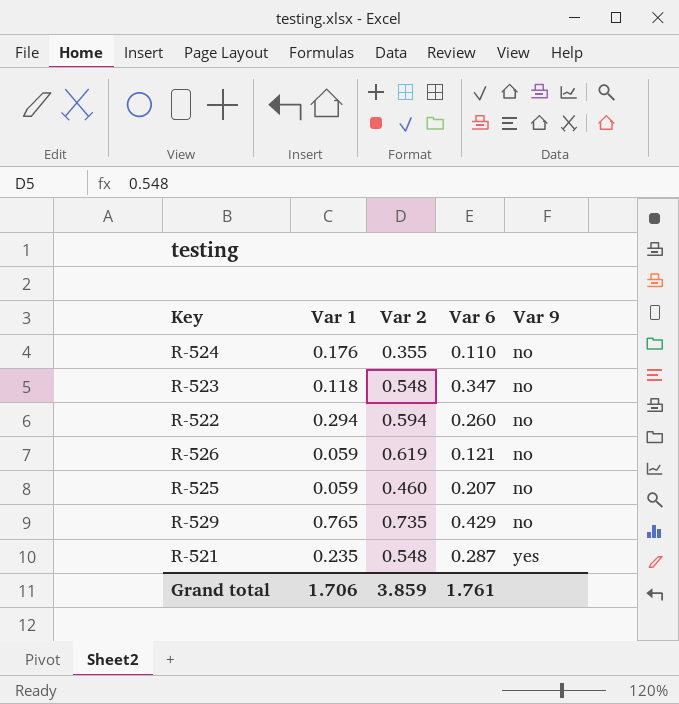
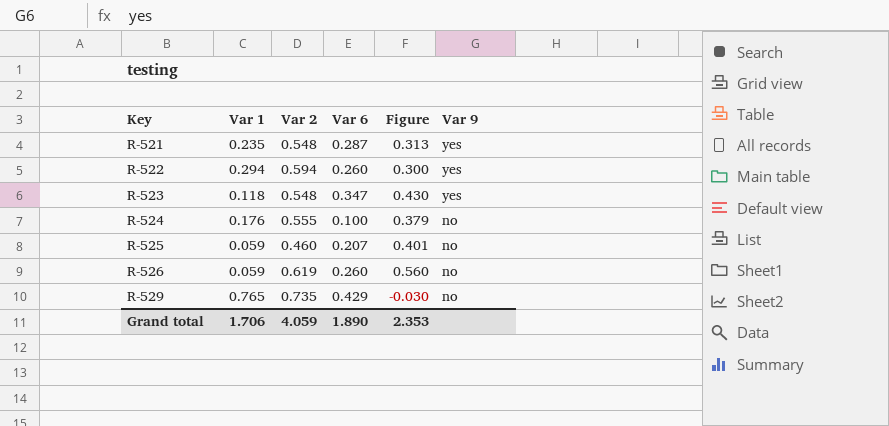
row order: Var 9 ascending -> Key ascending
column Figure | formula: none -> [Var 2] - [Var 1]
R-522 | Var 9: no -> yes
R-523 | Var 9: no -> yes
R-524 | Var 2: 0.355 -> 0.555
R-524 | Var 6: 0.110 -> 0.100
R-526 | Var 6: 0.121 -> 0.260
Grand total | Var 2: 3.859 -> 4.059
Grand total | Var 6: 1.761 -> 1.890

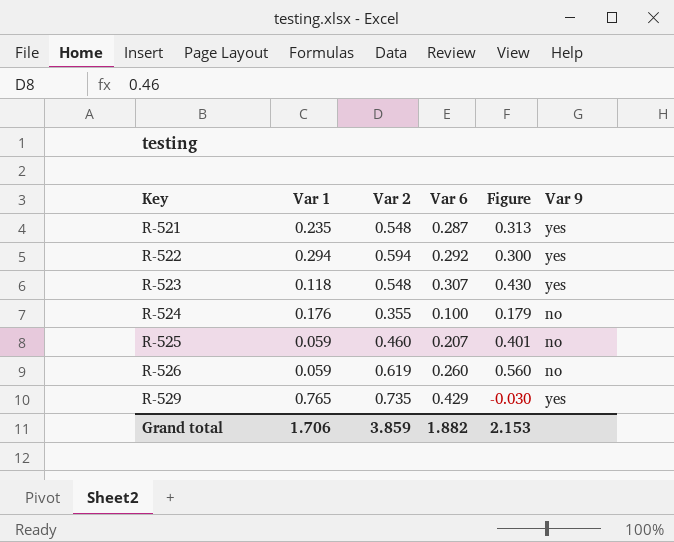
R-522 | Var 6: 0.260 -> 0.292
R-523 | Var 6: 0.347 -> 0.307
R-524 | Var 2: 0.555 -> 0.355
R-524 | Figure: 0.379 -> 0.179
R-529 | Var 9: no -> yes
Grand total | Var 2: 4.059 -> 3.859
Grand total | Var 6: 1.890 -> 1.882
Grand total | Figure: 2.353 -> 2.153

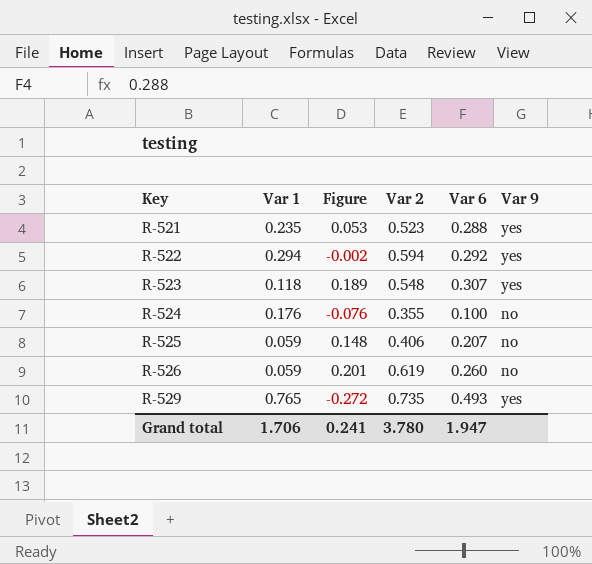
column Figure | formula: [Var 2] - [Var 1] -> [Var 6] - [Var 1]
column Figure | position: 5 -> 3
R-521 | Var 2: 0.548 -> 0.523
R-521 | Var 6: 0.287 -> 0.288
R-525 | Var 2: 0.460 -> 0.406
R-529 | Var 6: 0.429 -> 0.493
Grand total | Figure: 2.153 -> 0.241
Grand total | Var 2: 3.859 -> 3.780
Grand total | Var 6: 1.882 -> 1.947

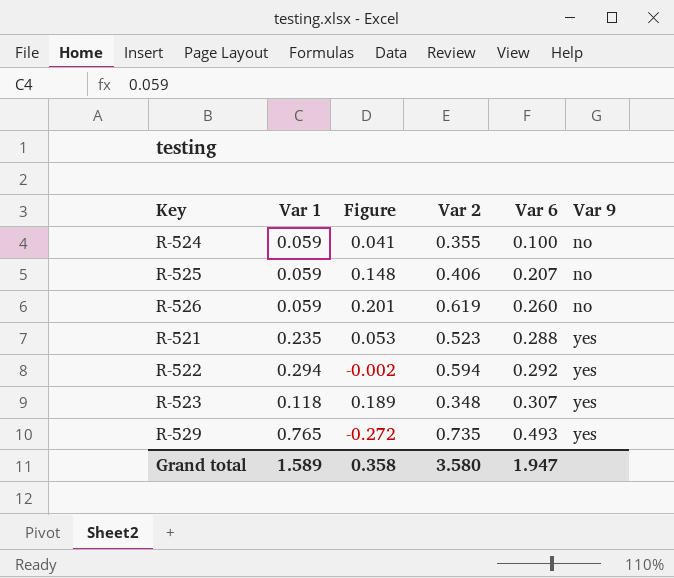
row order: Key ascending -> Var 6 ascending
R-524 | Var 1: 0.176 -> 0.059
R-524 | Figure: -0.076 -> 0.041
R-523 | Var 2: 0.548 -> 0.348
Grand total | Var 1: 1.706 -> 1.589
Grand total | Figure: 0.241 -> 0.358
Grand total | Var 2: 3.780 -> 3.580

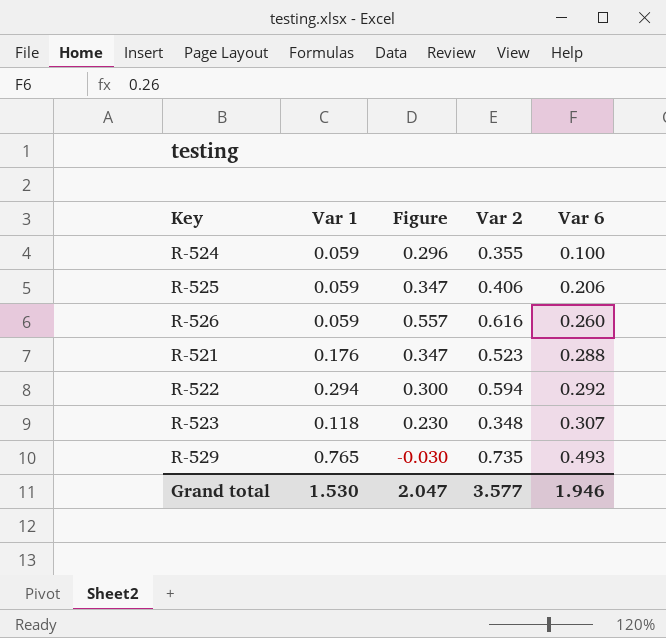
column Var 9 | position: 6 -> none
column Figure | formula: [Var 6] - [Var 1] -> [Var 2] - [Var 1]
R-525 | Var 6: 0.207 -> 0.206
R-526 | Var 2: 0.619 -> 0.616
R-521 | Var 1: 0.235 -> 0.176
Grand total | Var 1: 1.589 -> 1.530
Grand total | Figure: 0.358 -> 2.047
Grand total | Var 2: 3.580 -> 3.577
Grand total | Var 6: 1.947 -> 1.946

